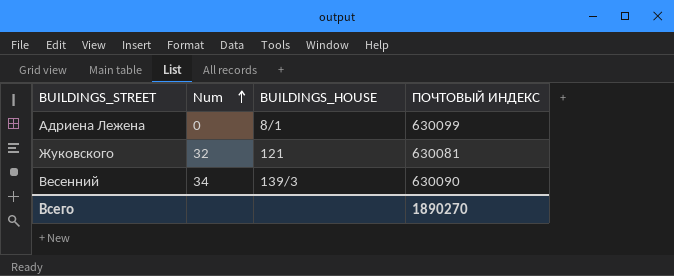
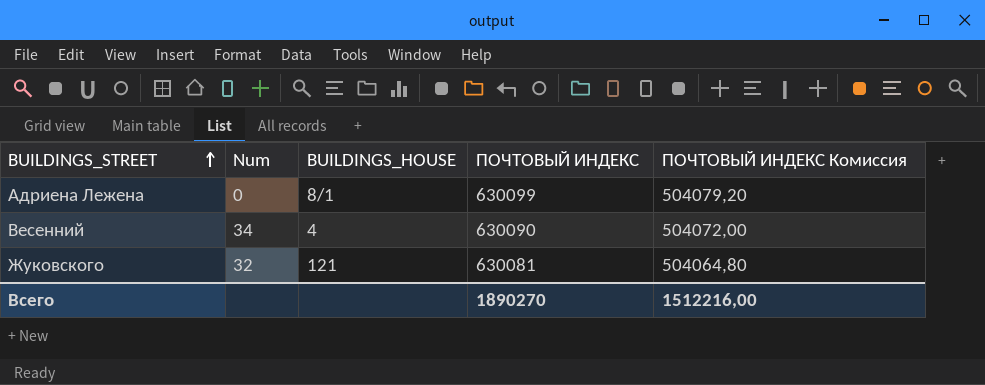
row order: Num ascending -> BUILDINGS_STREET ascending
column ПОЧТОВЫЙ ИНДЕКС Комиссия | formula: none -> [ПОЧТОВЫЙ ИНДЕКС] * 0,8
Весенний | BUILDINGS_HOUSE: 139/3 -> 4

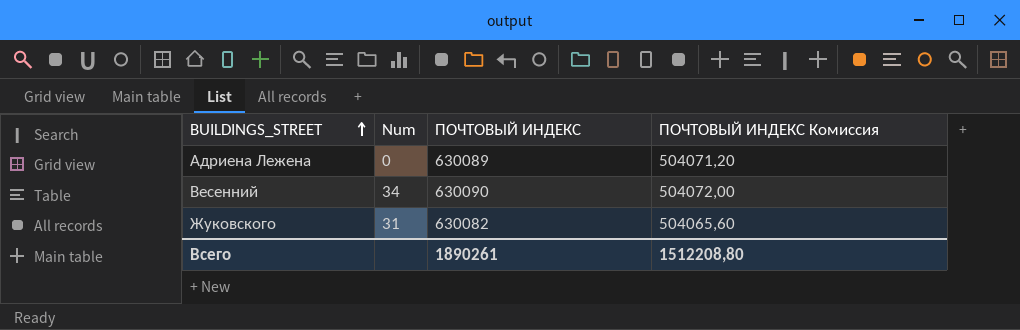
column BUILDINGS_HOUSE | position: 3 -> none
Адриена Лежена | ПОЧТОВЫЙ ИНДЕКС: 630099 -> 630089
Адриена Лежена | ПОЧТОВЫЙ ИНДЕКС Комиссия: 504079,20 -> 504071,20
Жуковского | Num: 32 -> 31
Жуковского | ПОЧТОВЫЙ ИНДЕКС: 630081 -> 630082
Жуковского | ПОЧТОВЫЙ ИНДЕКС Комиссия: 504064,80 -> 504065,60
Всего | ПОЧТОВЫЙ ИНДЕКС: 1890270 -> 1890261
Всего | ПОЧТОВЫЙ ИНДЕКС Комиссия: 1512216,00 -> 1512208,80

